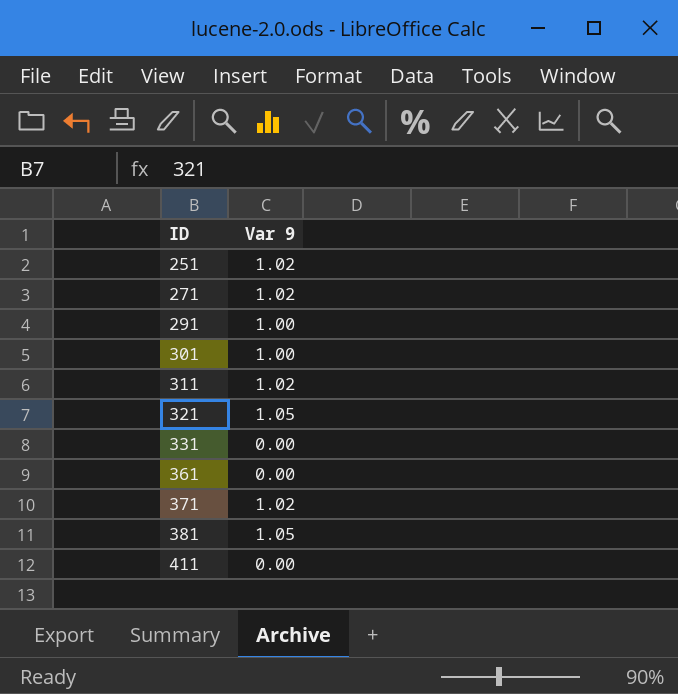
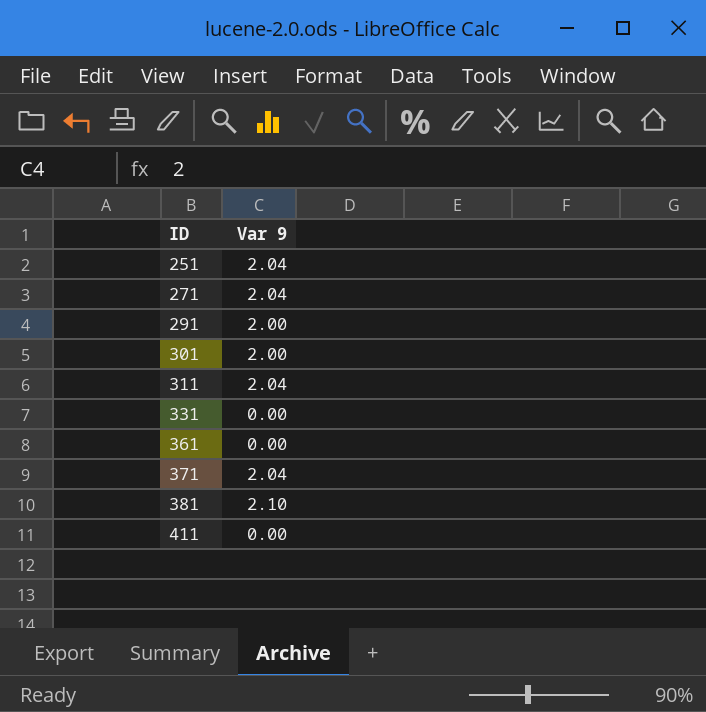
row 321: 1.05 -> none
251 | Var 9: 1.02 -> 2.04
271 | Var 9: 1.02 -> 2.04
291 | Var 9: 1.00 -> 2.00
301 | Var 9: 1.00 -> 2.00
311 | Var 9: 1.02 -> 2.04
371 | Var 9: 1.02 -> 2.04
381 | Var 9: 1.05 -> 2.10

